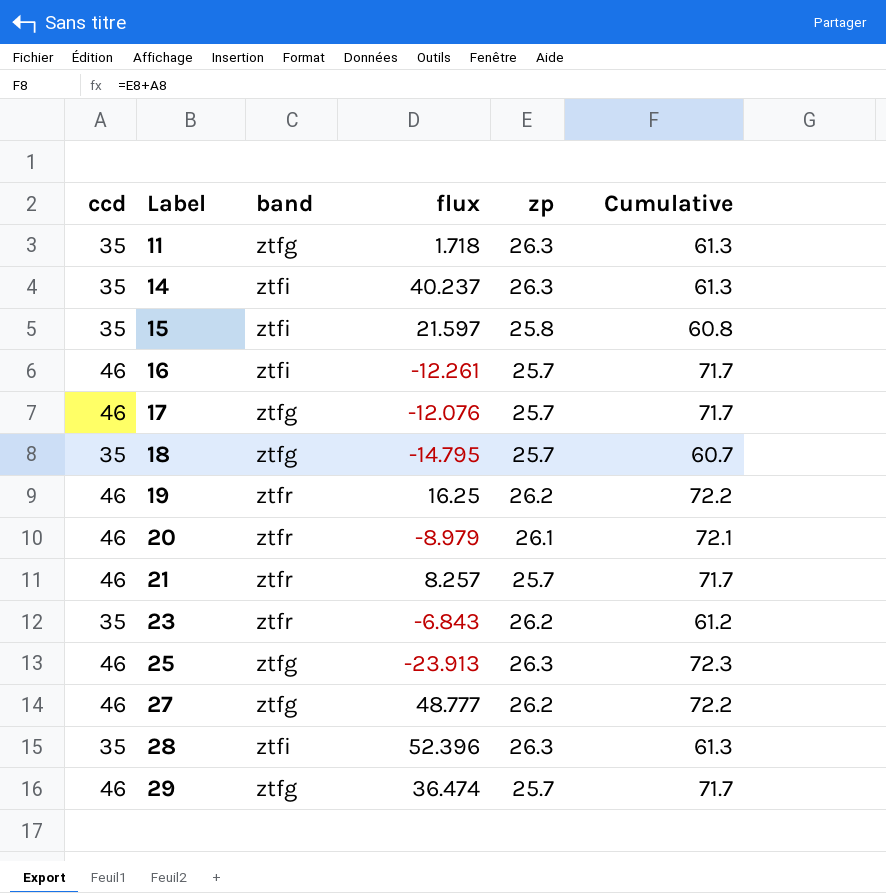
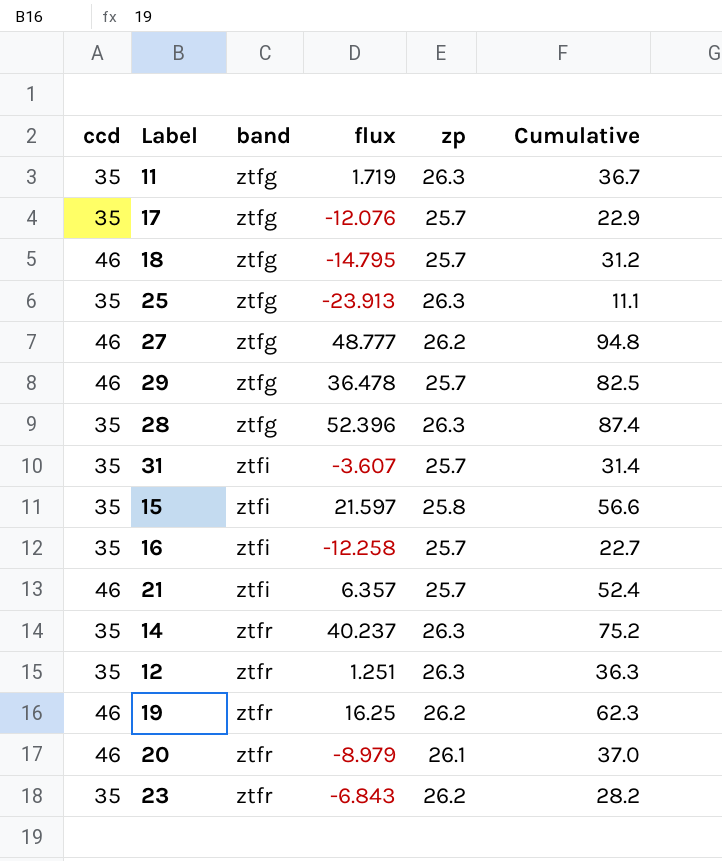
row order: Label ascending -> band ascending
column Cumulative | formula: [ccd] + [zp] -> [ccd] + [flux]
11 | flux: 1.718 -> 1.719
17 | ccd: 46 -> 35
18 | ccd: 35 -> 46
25 | ccd: 46 -> 35
29 | flux: 36.474 -> 36.478
28 | band: ztfi -> ztfg
row 31: none -> 35 | ztfi | -3.607 | 25.7 | 31.4
16 | ccd: 46 -> 35
16 | flux: -12.261 -> -12.258
21 | band: ztfr -> ztfi
21 | flux: 8.257 -> 6.357
14 | band: ztfi -> ztfr
row 12: none -> 35 | ztfr | 1.251 | 26.3 | 36.3

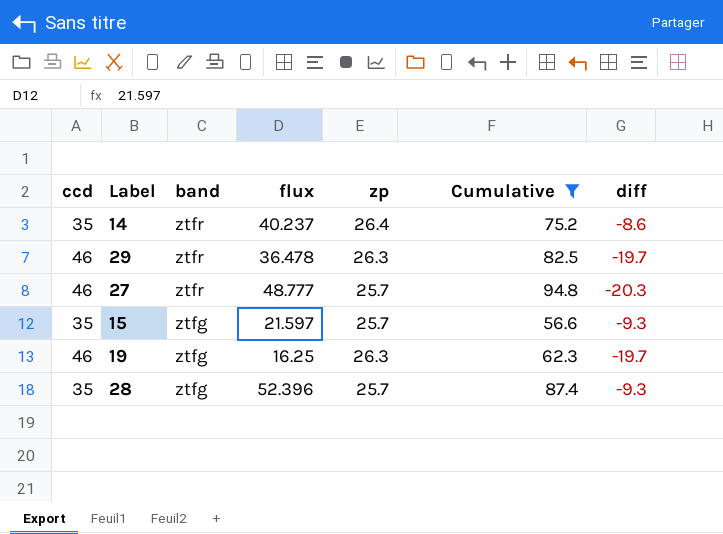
filter: none -> Cumulative >= 56.6
row order: band ascending -> band descending
column diff | formula: none -> [zp] - [ccd]
14 | zp: 26.3 -> 26.4
29 | band: ztfg -> ztfr
29 | zp: 25.7 -> 26.3
27 | band: ztfg -> ztfr
27 | zp: 26.2 -> 25.7
15 | band: ztfi -> ztfg
15 | zp: 25.8 -> 25.7
19 | band: ztfr -> ztfg
19 | zp: 26.2 -> 26.3
28 | zp: 26.3 -> 25.7

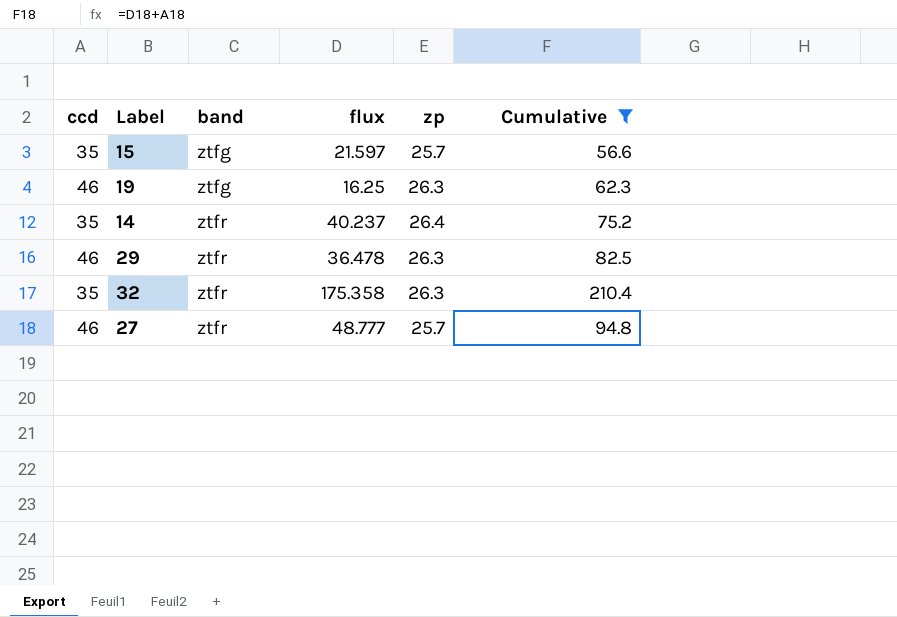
row order: band descending -> band ascending
column diff | formula: [zp] - [ccd] -> none
row 28: 35 | ztfg | 52.396 | 25.7 | 87.4 | -9.3 -> none
row 32: none -> 35 | ztfr | 175.358 | 26.3 | 210.4

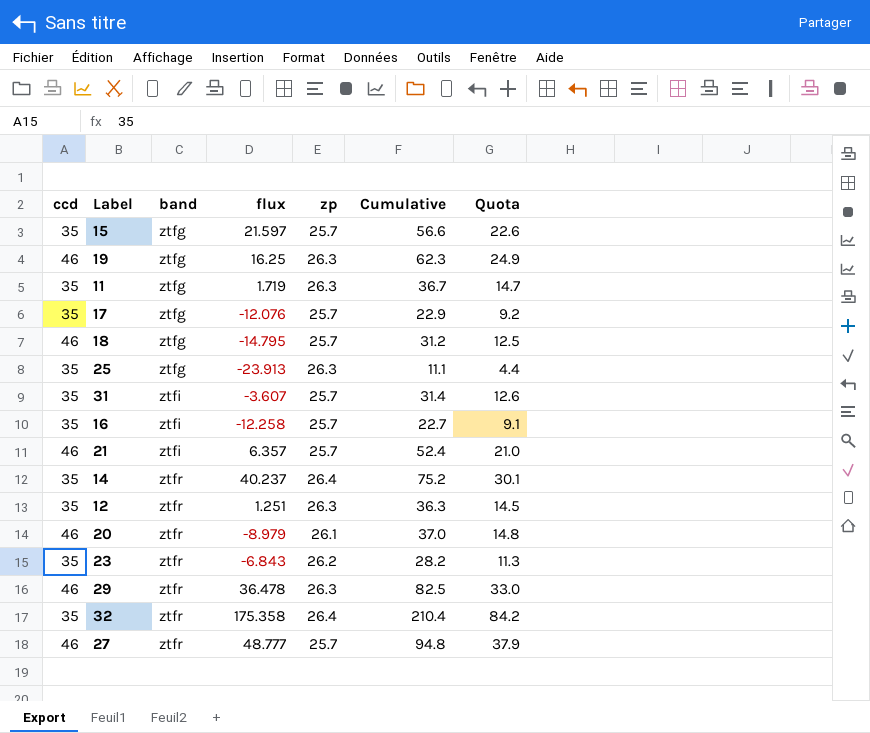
filter: Cumulative >= 56.6 -> none
column Quota | formula: none -> [Cumulative] * 0.4
32 | zp: 26.3 -> 26.4

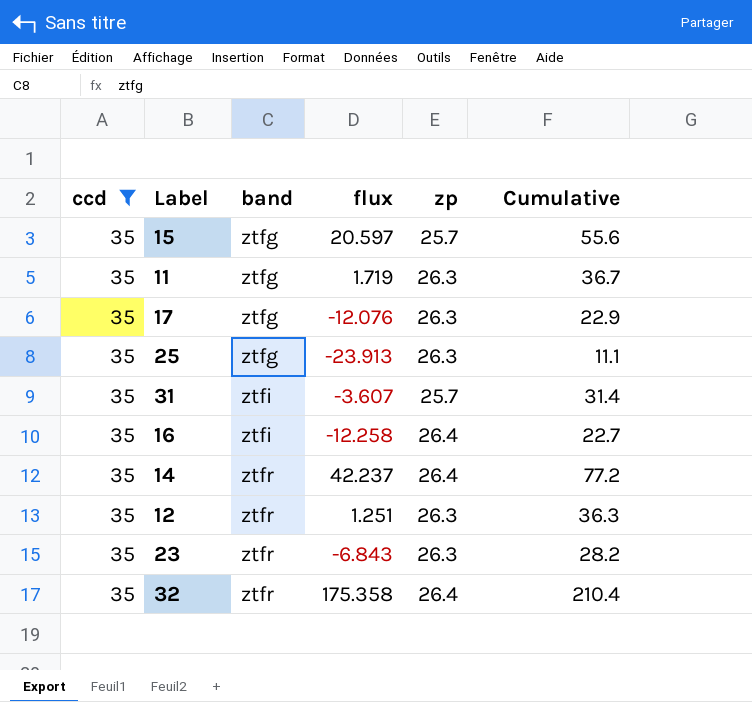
filter: none -> ccd = 35
column Quota | formula: [Cumulative] * 0.4 -> none
15 | flux: 21.597 -> 20.597
15 | Cumulative: 56.6 -> 55.6
17 | zp: 25.7 -> 26.3
16 | zp: 25.7 -> 26.4
14 | flux: 40.237 -> 42.237
14 | Cumulative: 75.2 -> 77.2
23 | zp: 26.2 -> 26.3

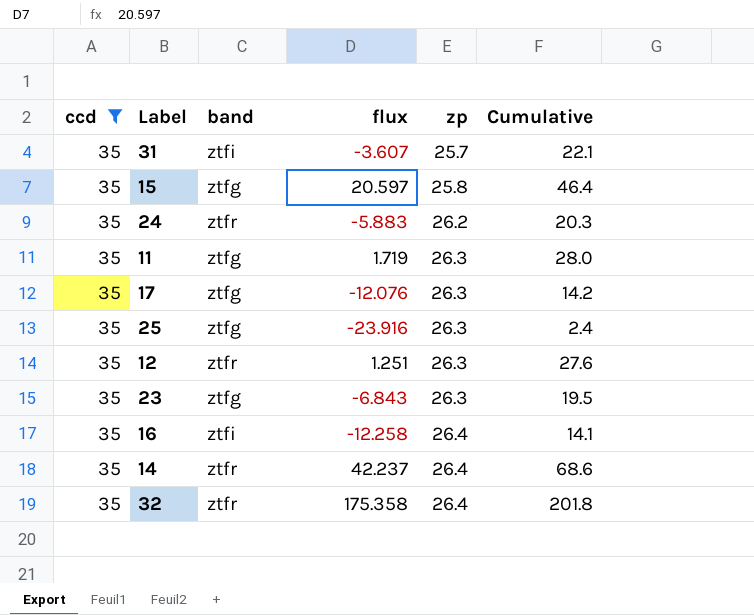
row order: band ascending -> zp ascending
column Cumulative | formula: [ccd] + [flux] -> [flux] + [zp]
15 | zp: 25.7 -> 25.8
row 24: none -> 35 | ztfr | -5.883 | 26.2 | 20.3
25 | flux: -23.913 -> -23.916
23 | band: ztfr -> ztfg

